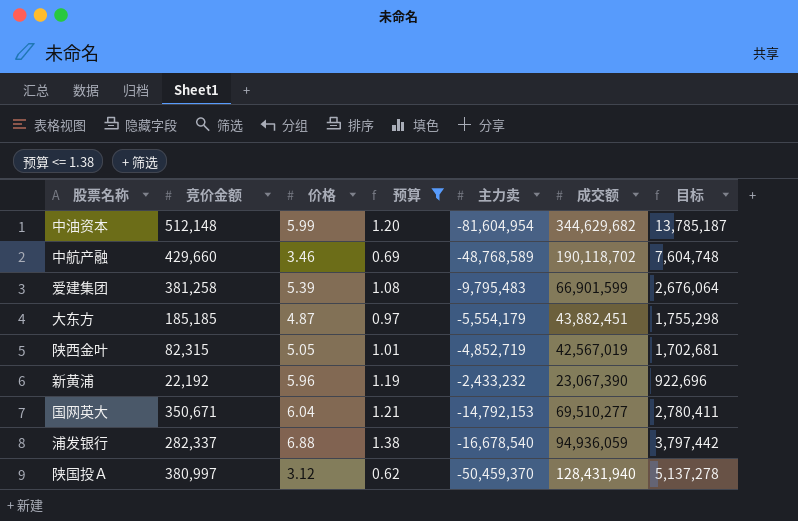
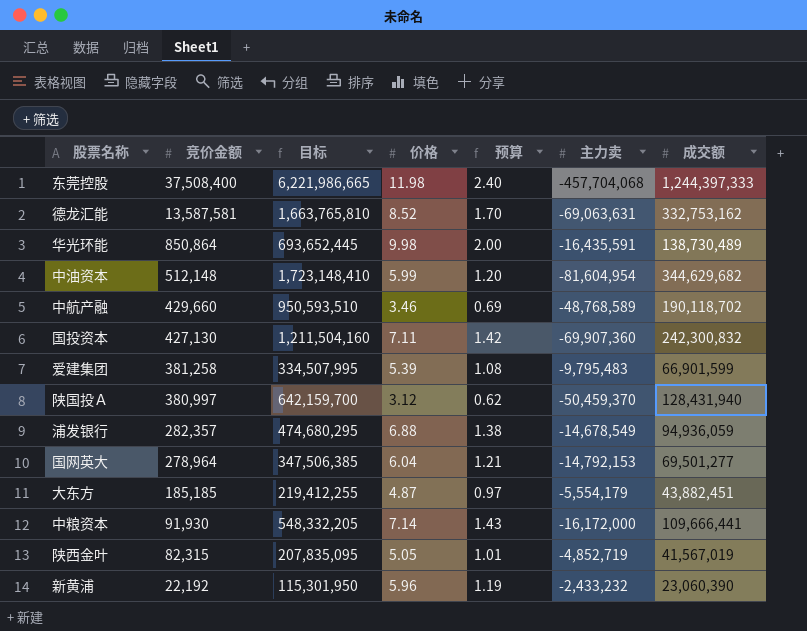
filter: 预算 <= 1.38 -> none
row order: none -> 竞价金额 descending
column 目标 | formula: [成交额] * 0.04 -> [成交额] * 5
column 目标 | position: 7 -> 3
浦发银行 | 竞价金额: 282,337 -> 282,357
浦发银行 | 主力卖: -16,678,540 -> -14,678,549
国网英大 | 竞价金额: 350,671 -> 278,964
国网英大 | 成交额: 69,510,277 -> 69,501,277
陕西金叶 | 成交额: 42,567,019 -> 41,567,019
新黄浦 | 成交额: 23,067,390 -> 23,060,390

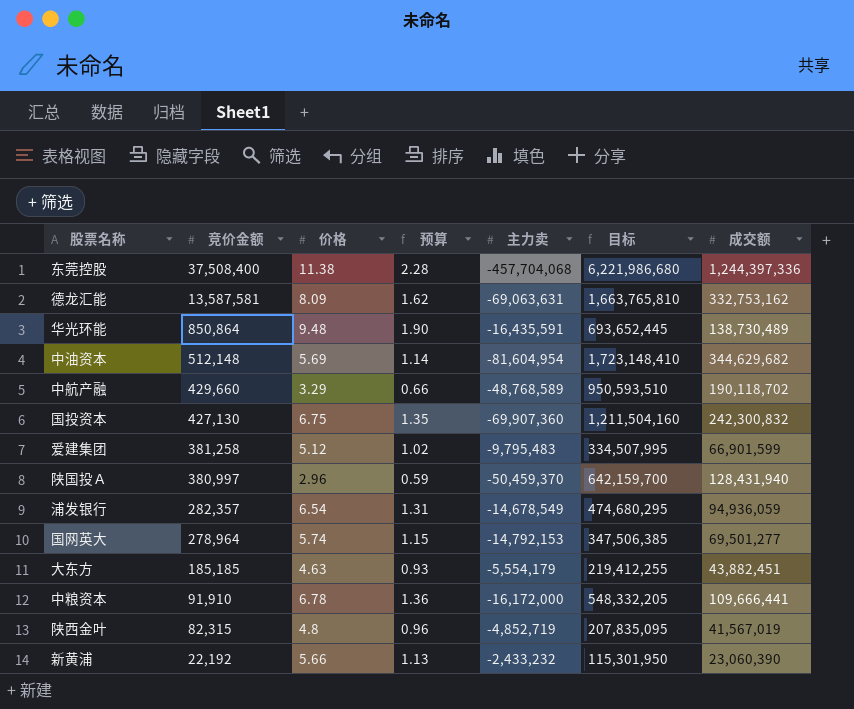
column 目标 | position: 3 -> 6
东莞控股 | 价格: 11.98 -> 11.38
东莞控股 | 预算: 2.40 -> 2.28
东莞控股 | 目标: 6,221,986,665 -> 6,221,986,680
东莞控股 | 成交额: 1,244,397,333 -> 1,244,397,336
德龙汇能 | 价格: 8.52 -> 8.09
德龙汇能 | 预算: 1.70 -> 1.62
华光环能 | 价格: 9.98 -> 9.48
华光环能 | 预算: 2.00 -> 1.90
中油资本 | 价格: 5.99 -> 5.69
中油资本 | 预算: 1.20 -> 1.14
中航产融 | 价格: 3.46 -> 3.29
中航产融 | 预算: 0.69 -> 0.66
国投资本 | 价格: 7.11 -> 6.75
国投资本 | 预算: 1.42 -> 1.35
爱建集团 | 价格: 5.39 -> 5.12
爱建集团 | 预算: 1.08 -> 1.02
陕国投Ａ | 价格: 3.12 -> 2.96
陕国投Ａ | 预算: 0.62 -> 0.59
浦发银行 | 价格: 6.88 -> 6.54
浦发银行 | 预算: 1.38 -> 1.31
国网英大 | 价格: 6.04 -> 5.74
国网英大 | 预算: 1.21 -> 1.15
大东方 | 价格: 4.87 -> 4.63
大东方 | 预算: 0.97 -> 0.93
中粮资本 | 竞价金额: 91,930 -> 91,910
中粮资本 | 价格: 7.14 -> 6.78
中粮资本 | 预算: 1.43 -> 1.36
陕西金叶 | 价格: 5.05 -> 4.8
陕西金叶 | 预算: 1.01 -> 0.96
新黄浦 | 价格: 5.96 -> 5.66
新黄浦 | 预算: 1.19 -> 1.13

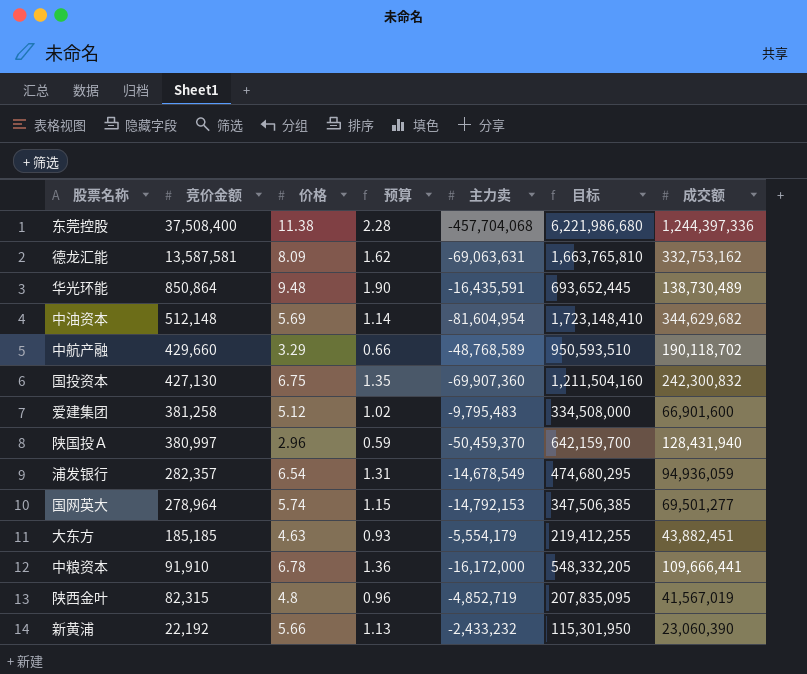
爱建集团 | 目标: 334,507,995 -> 334,508,000
爱建集团 | 成交额: 66,901,599 -> 66,901,600

